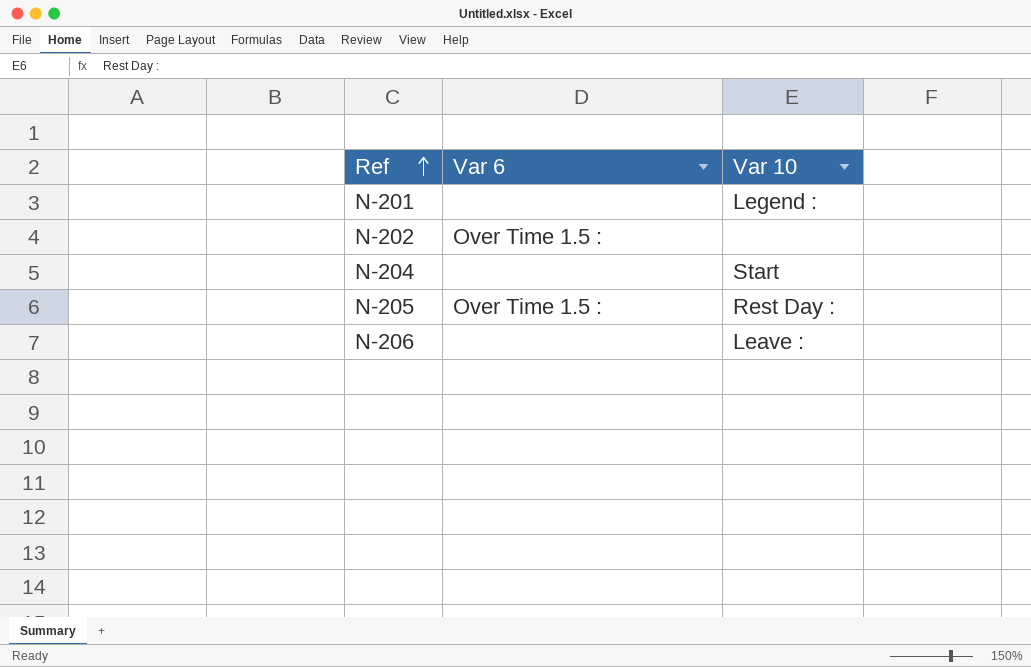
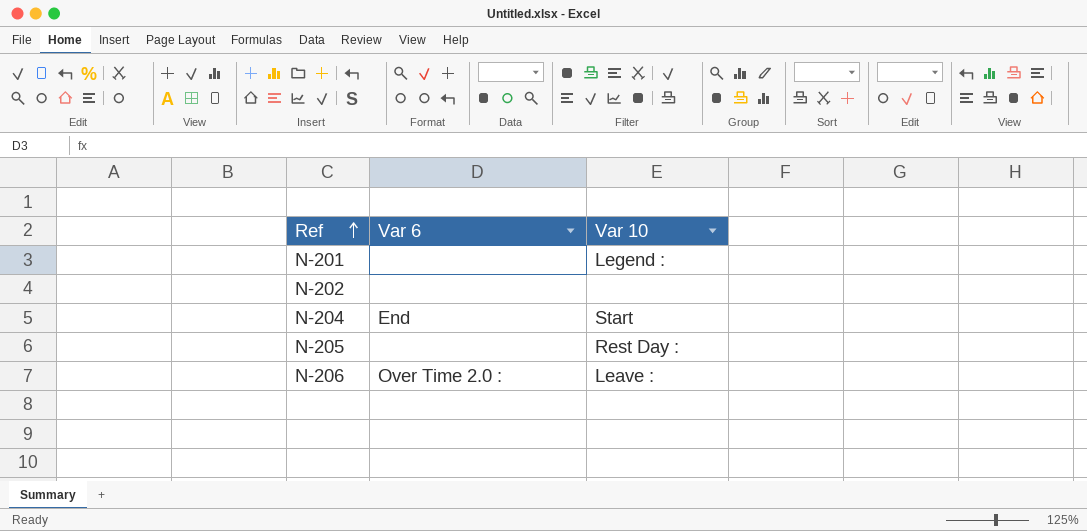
N-202 | Var 6: Over Time 1.5 : -> none
N-204 | Var 6: none -> End
N-205 | Var 6: Over Time 1.5 : -> none
N-206 | Var 6: none -> Over Time 2.0 :

